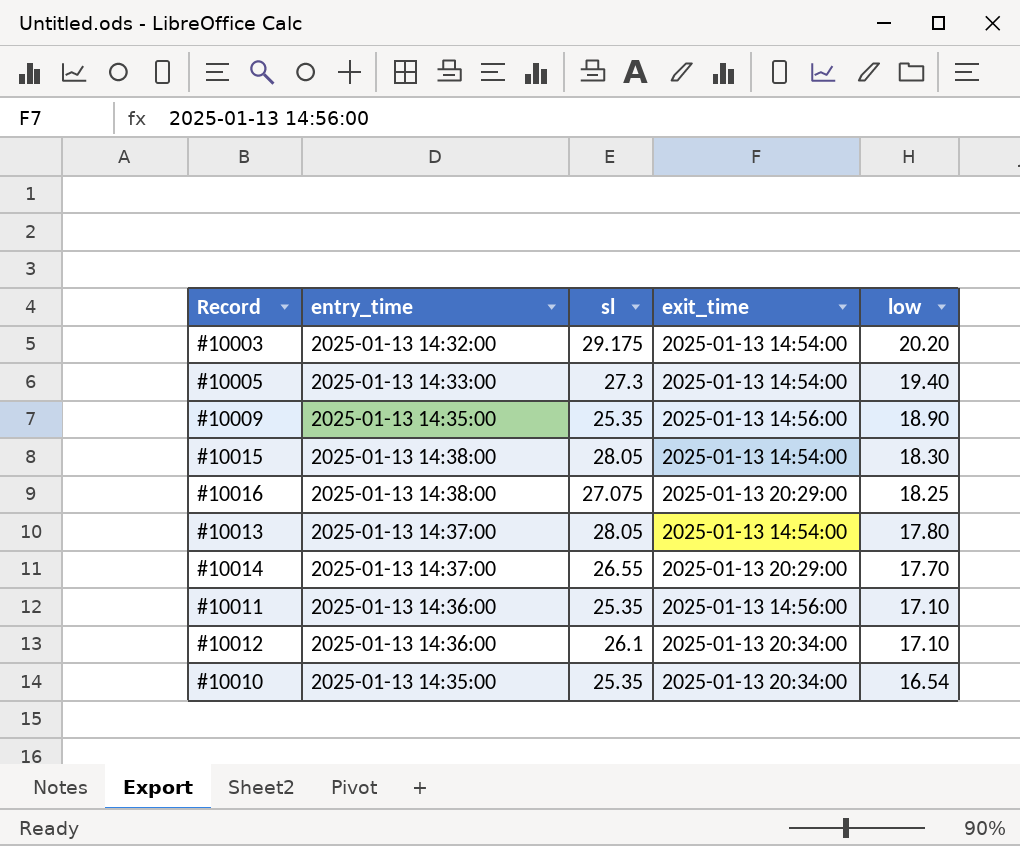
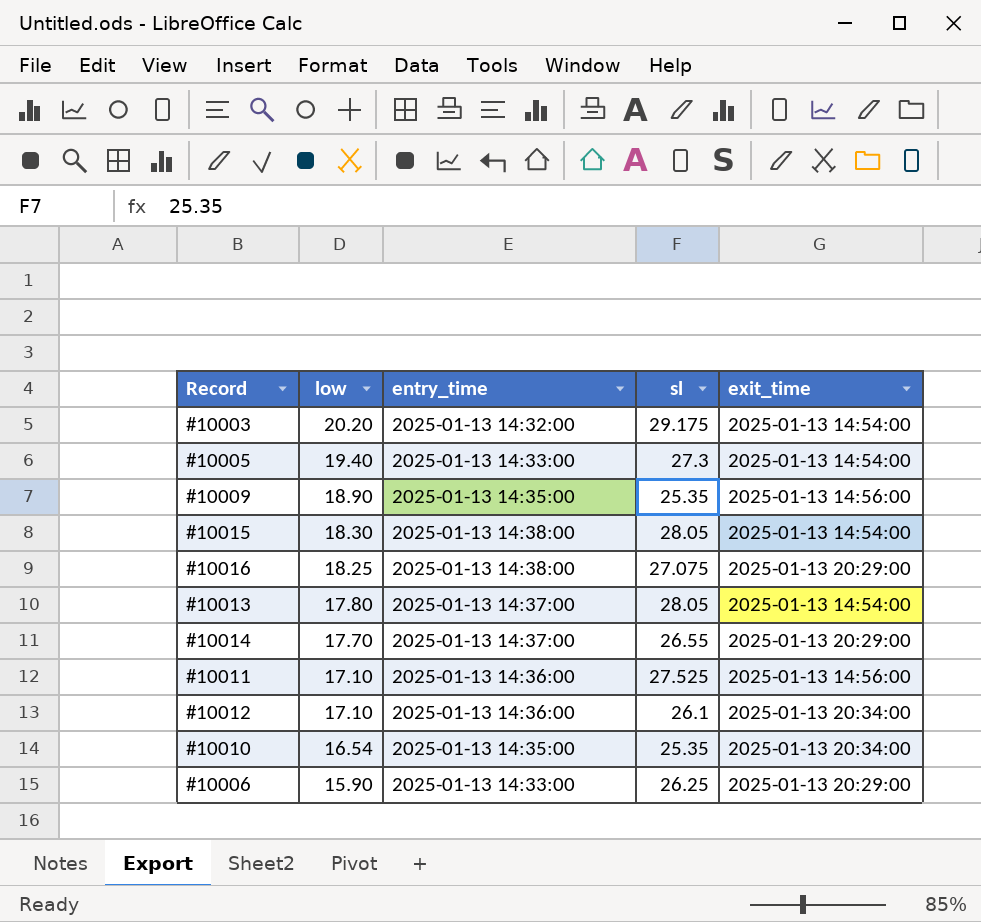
column low | position: 5 -> 2
#10011 | sl: 25.35 -> 27.525
row #10006: none -> 15.90 | 2025-01-13 14:33:00 | 26.25 | 2025-01-13 20:29:00

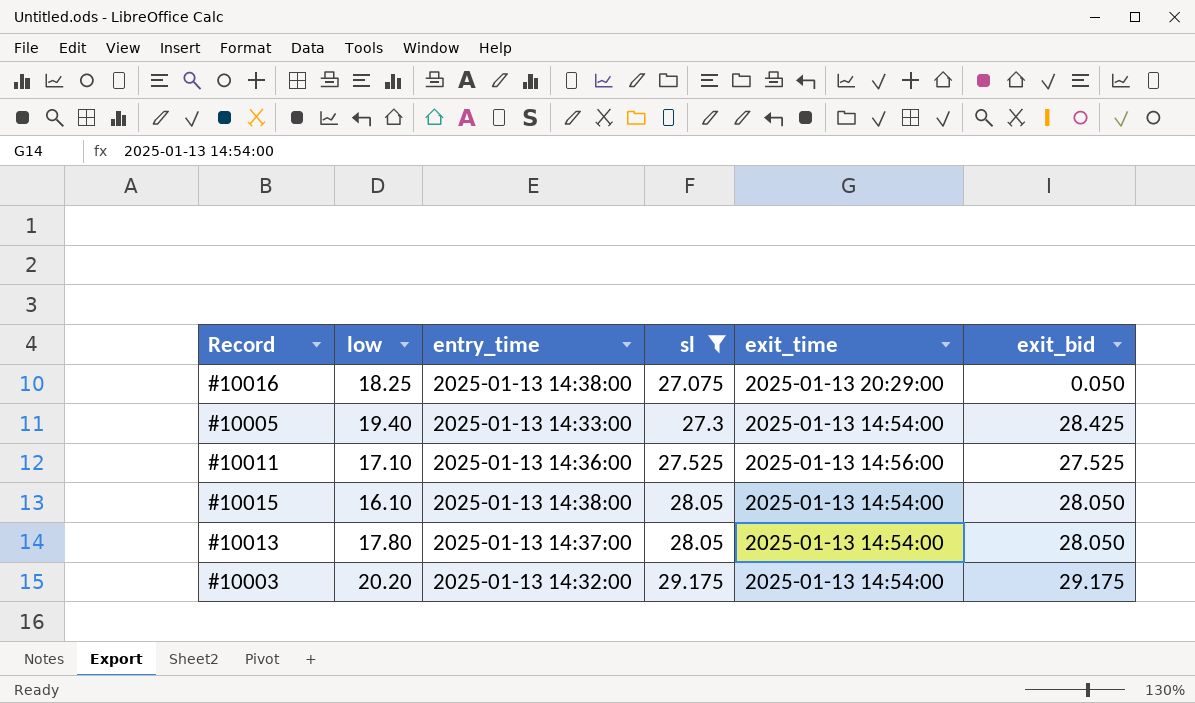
filter: none -> sl >= 27.075
row order: low descending -> sl ascending
column exit_bid | position: none -> 6
#10015 | low: 18.30 -> 16.10

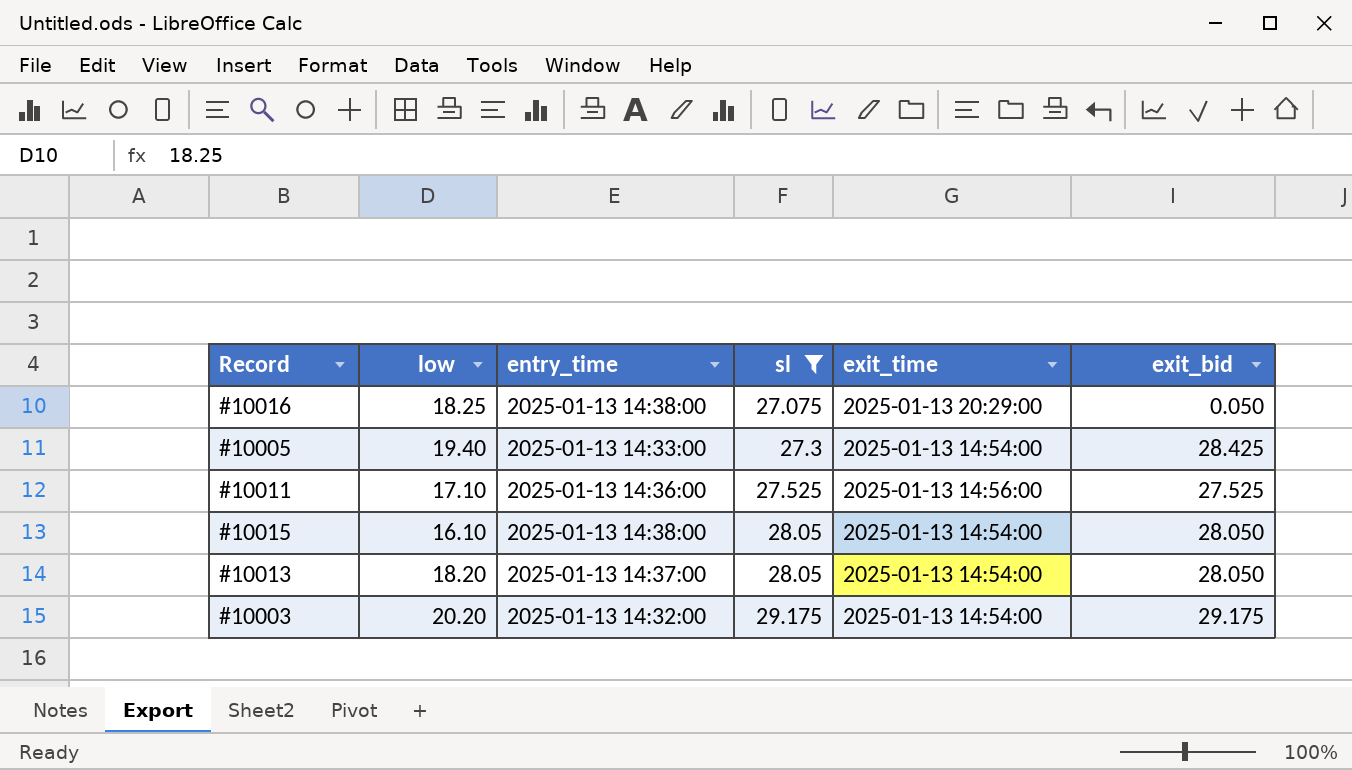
#10013 | low: 17.80 -> 18.20

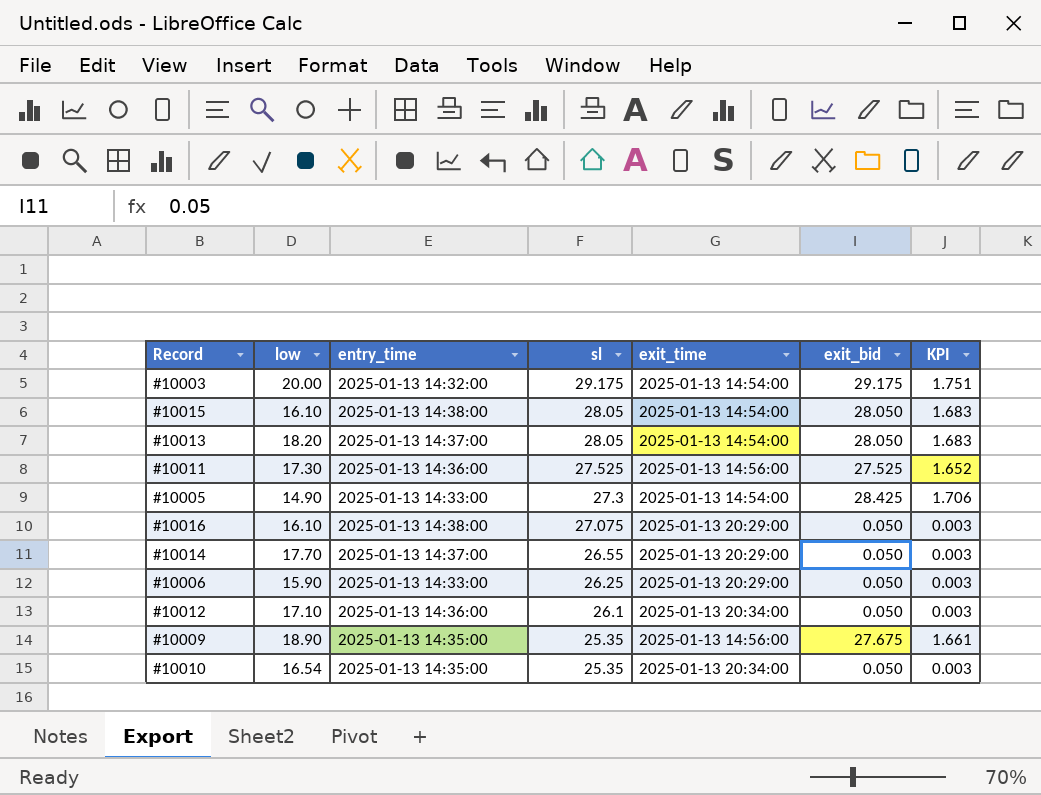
filter: sl >= 27.075 -> none
row order: sl ascending -> sl descending
column KPI | formula: none -> [exit_bid] * 0.06
#10003 | low: 20.20 -> 20.00
#10011 | low: 17.10 -> 17.30
#10005 | low: 19.40 -> 14.90
#10016 | low: 18.25 -> 16.10

